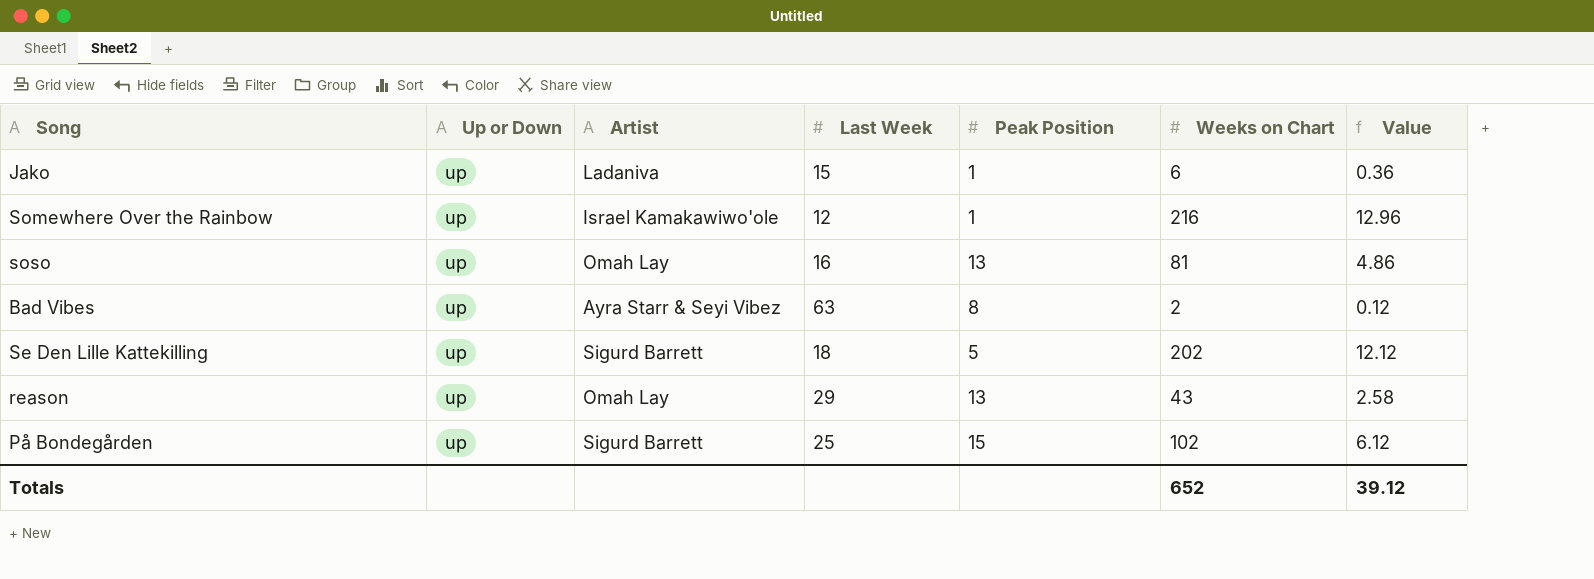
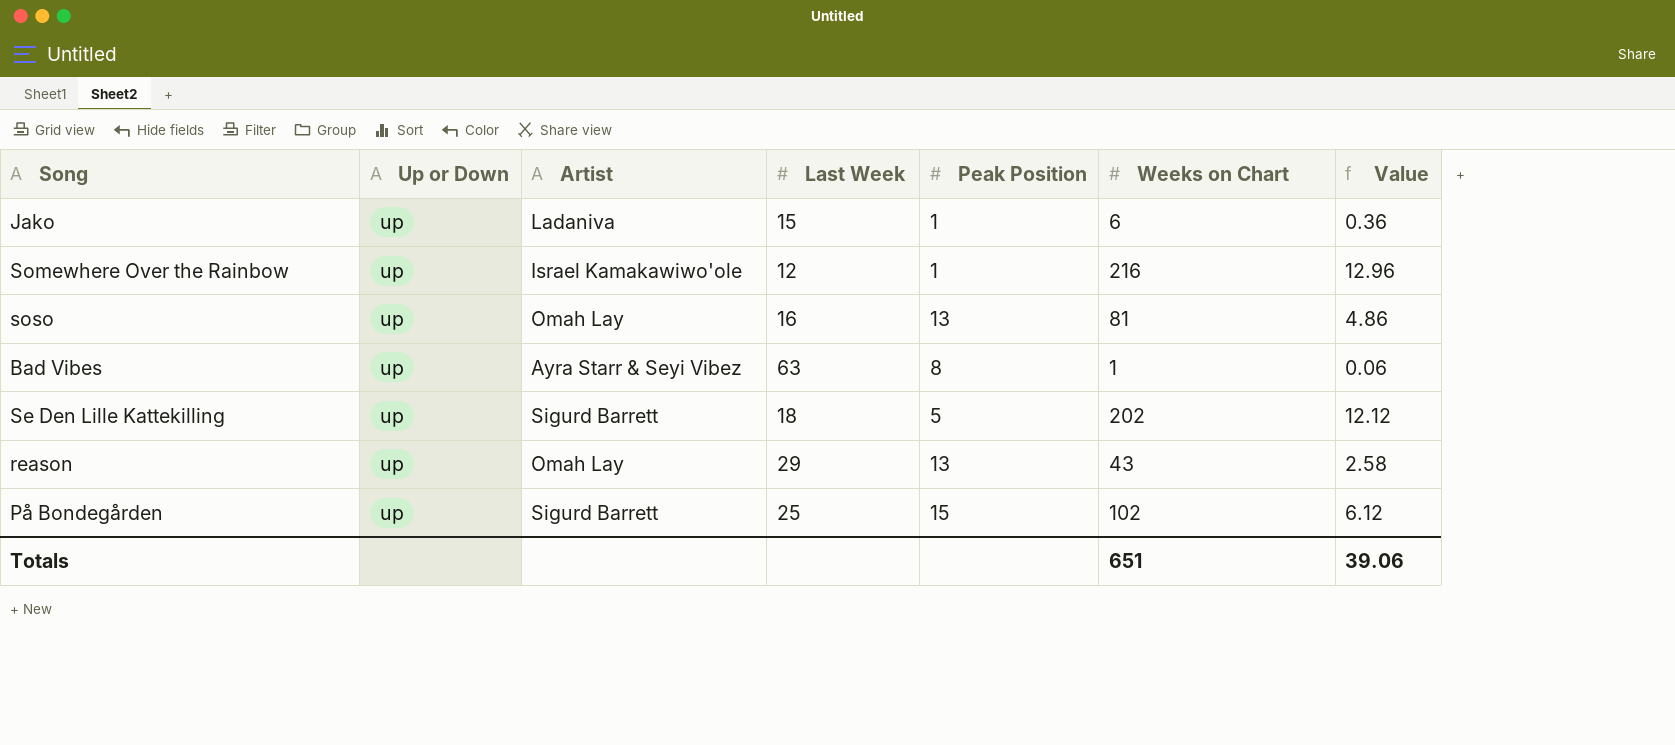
Bad Vibes | Weeks on Chart: 2 -> 1
Bad Vibes | Value: 0.12 -> 0.06
Totals | Weeks on Chart: 652 -> 651
Totals | Value: 39.12 -> 39.06

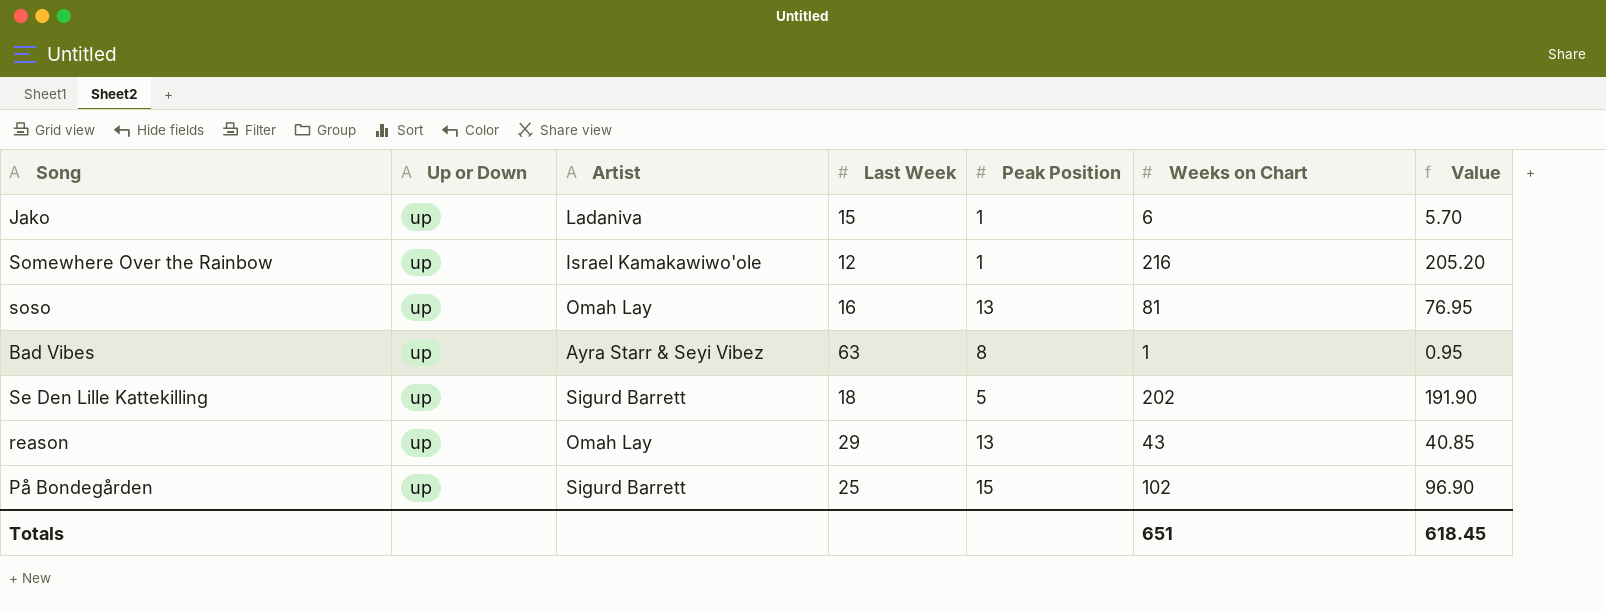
column Value | formula: [Weeks on Chart] * 0.06 -> [Weeks on Chart] * 0.95
Totals | Value: 39.06 -> 618.45

